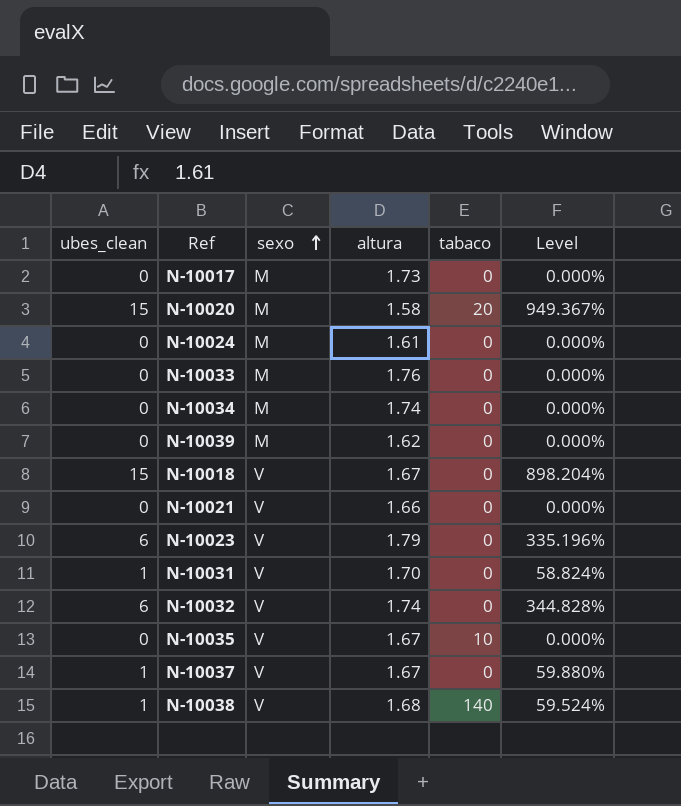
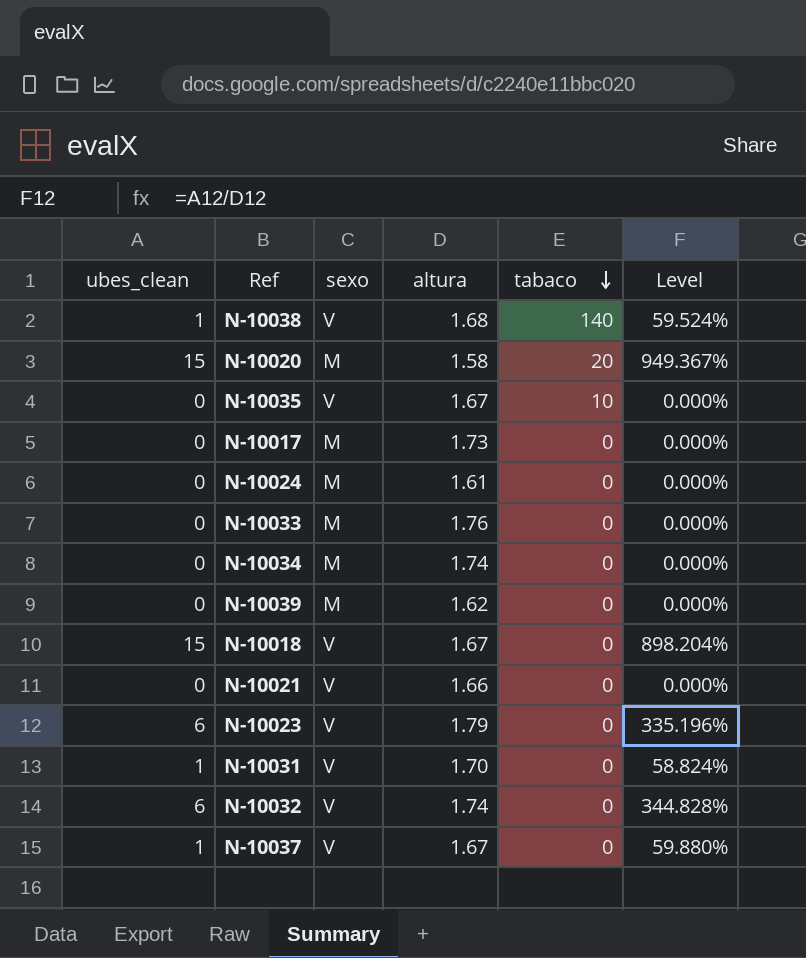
row order: sexo ascending -> tabaco descending

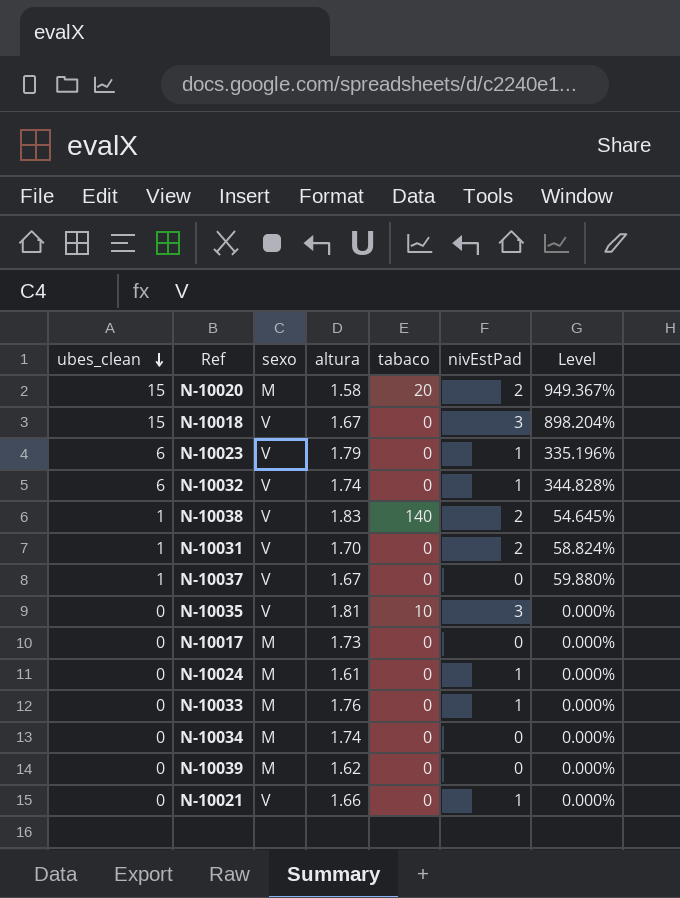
row order: tabaco descending -> ubes_clean descending
column nivEstPad | position: none -> 6
N-10038 | altura: 1.68 -> 1.83
N-10038 | Level: 59.524% -> 54.645%
N-10035 | altura: 1.67 -> 1.81

